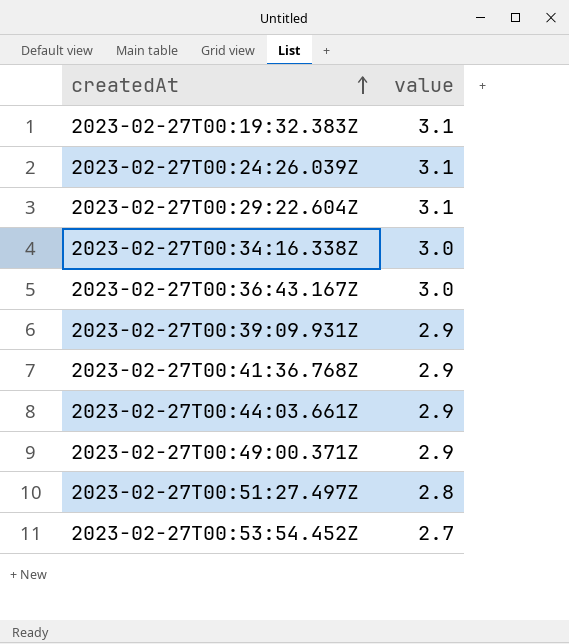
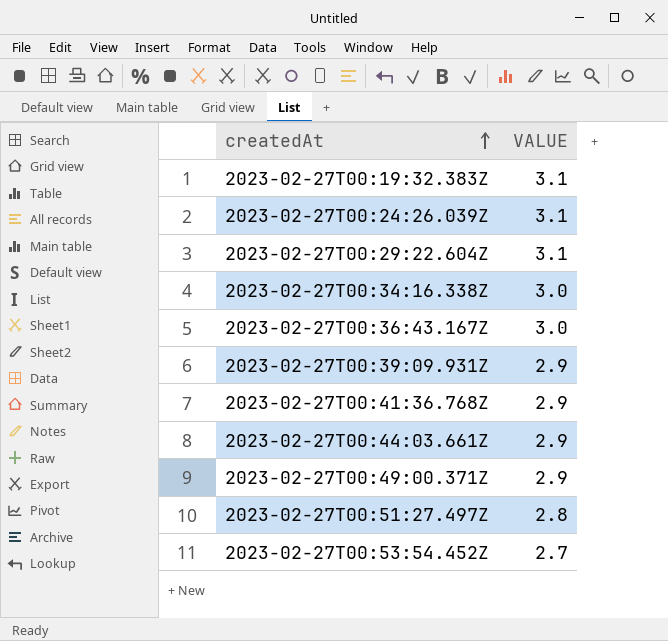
column name: value -> VALUE

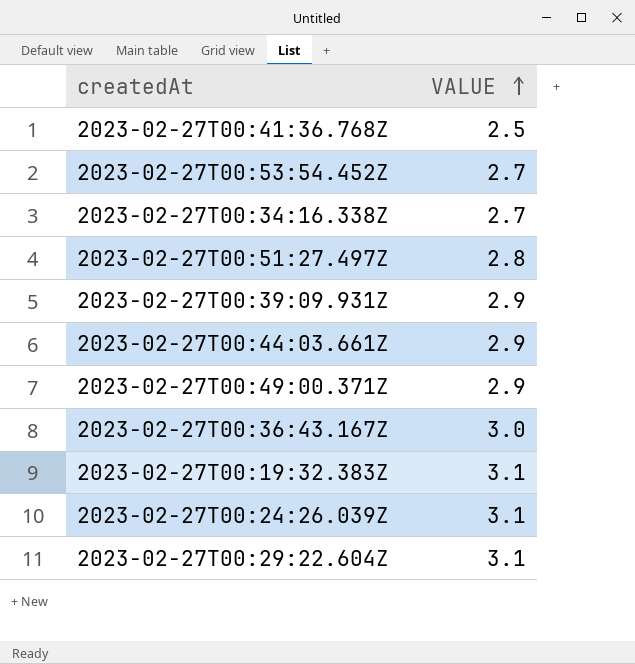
row order: createdAt ascending -> VALUE ascending
2023-02-27T00:41:36.768Z | VALUE: 2.9 -> 2.5
2023-02-27T00:34:16.338Z | VALUE: 3.0 -> 2.7

